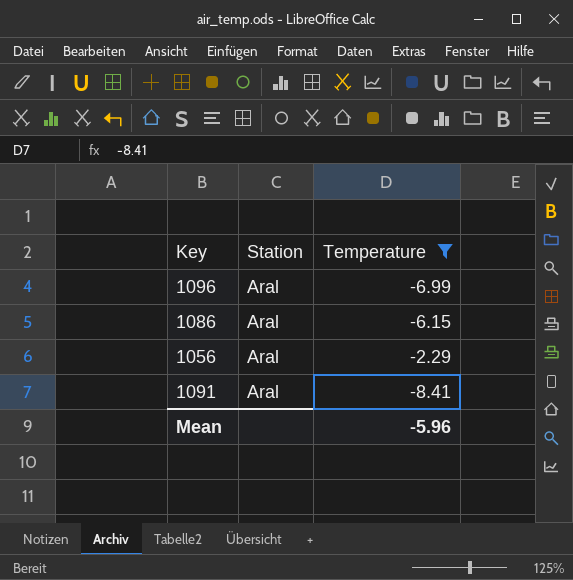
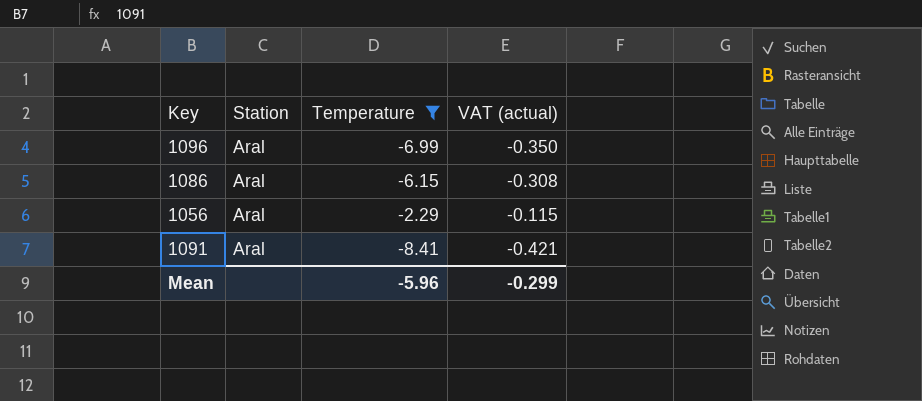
column VAT (actual) | formula: none -> [Temperature] * 0.05

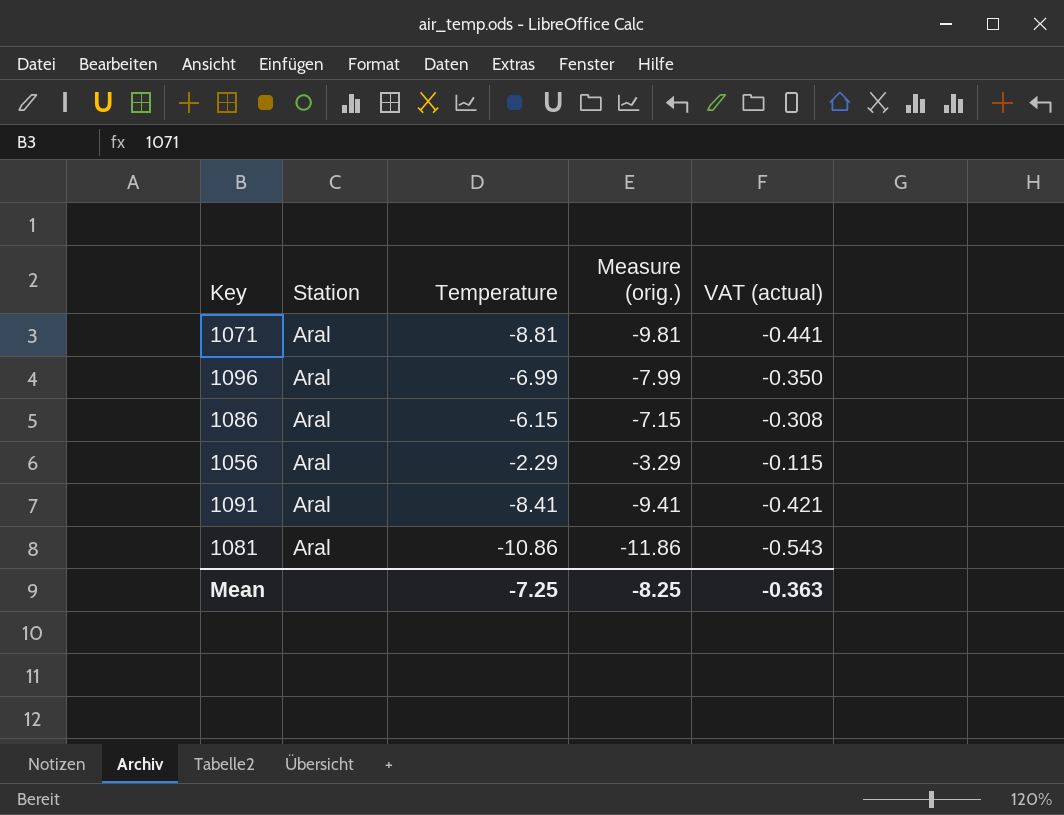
filter: Temperature >= -8.41 -> none
column Measure (orig.) | formula: none -> [Temperature] - 1
Mean | Temperature: -5.96 -> -7.25
Mean | VAT (actual): -0.299 -> -0.363

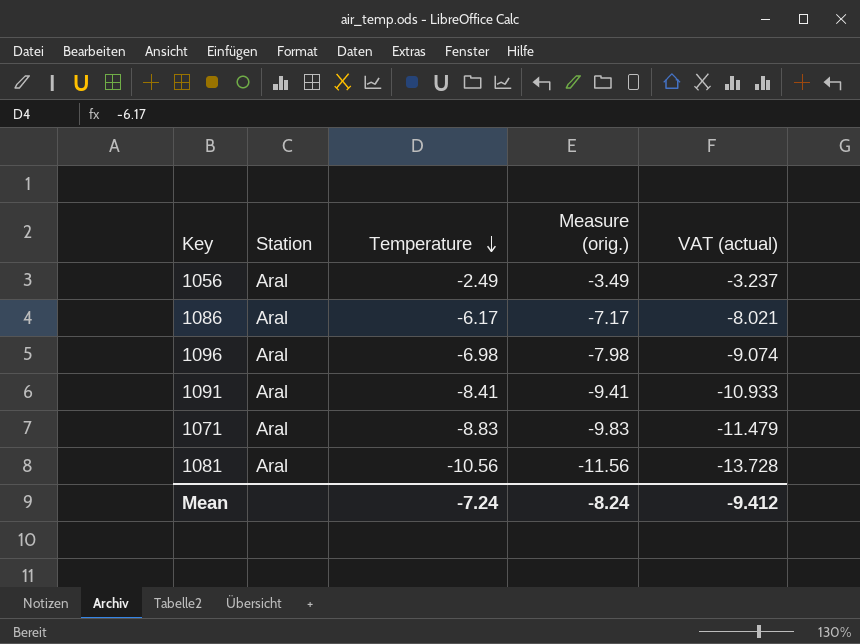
row order: none -> Temperature descending
column VAT (actual) | formula: [Temperature] * 0.05 -> [Temperature] * 1.3
1056 | Temperature: -2.29 -> -2.49
1056 | Measure (orig.): -3.29 -> -3.49
1086 | Temperature: -6.15 -> -6.17
1086 | Measure (orig.): -7.15 -> -7.17
1096 | Temperature: -6.99 -> -6.98
1096 | Measure (orig.): -7.99 -> -7.98
1071 | Temperature: -8.81 -> -8.83
1071 | Measure (orig.): -9.81 -> -9.83
1081 | Temperature: -10.86 -> -10.56
1081 | Measure (orig.): -11.86 -> -11.56
Mean | Temperature: -7.25 -> -7.24
Mean | Measure (orig.): -8.25 -> -8.24
Mean | VAT (actual): -0.363 -> -9.412

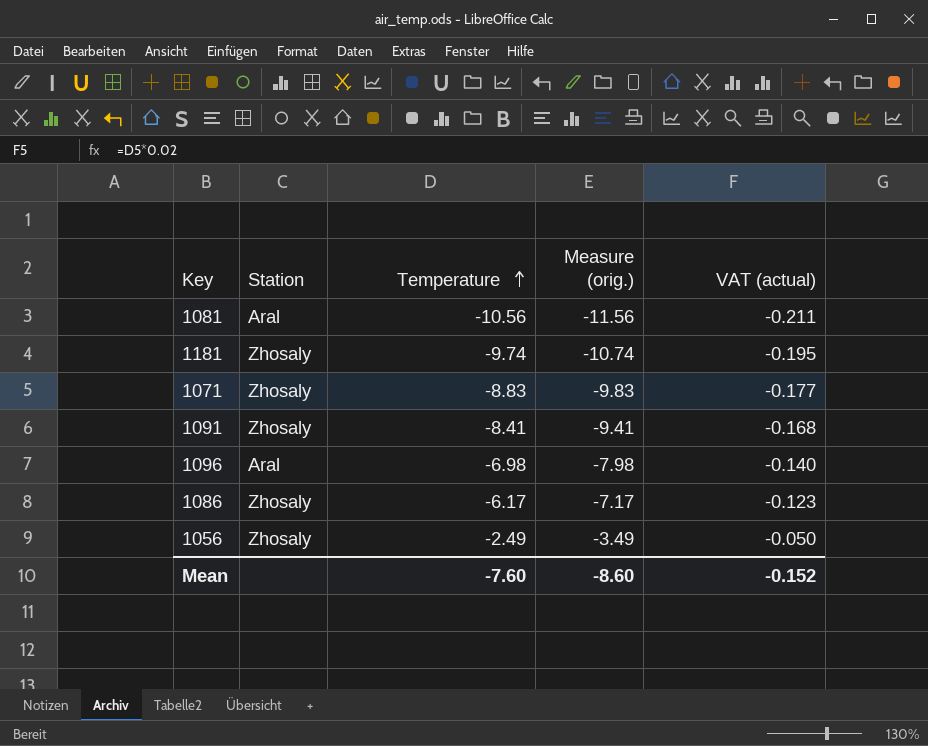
row order: Temperature descending -> Temperature ascending
column VAT (actual) | formula: [Temperature] * 1.3 -> [Temperature] * 0.02
row 1181: none -> Zhosaly | -9.74 | -10.74 | -0.195
1071 | Station: Aral -> Zhosaly
1091 | Station: Aral -> Zhosaly
1086 | Station: Aral -> Zhosaly
1056 | Station: Aral -> Zhosaly
Mean | Temperature: -7.24 -> -7.60
Mean | Measure (orig.): -8.24 -> -8.60
Mean | VAT (actual): -9.412 -> -0.152

